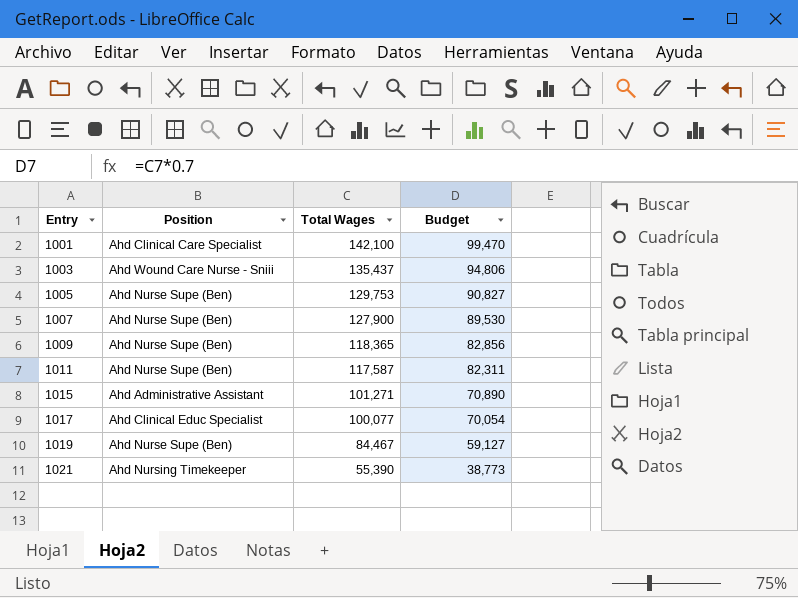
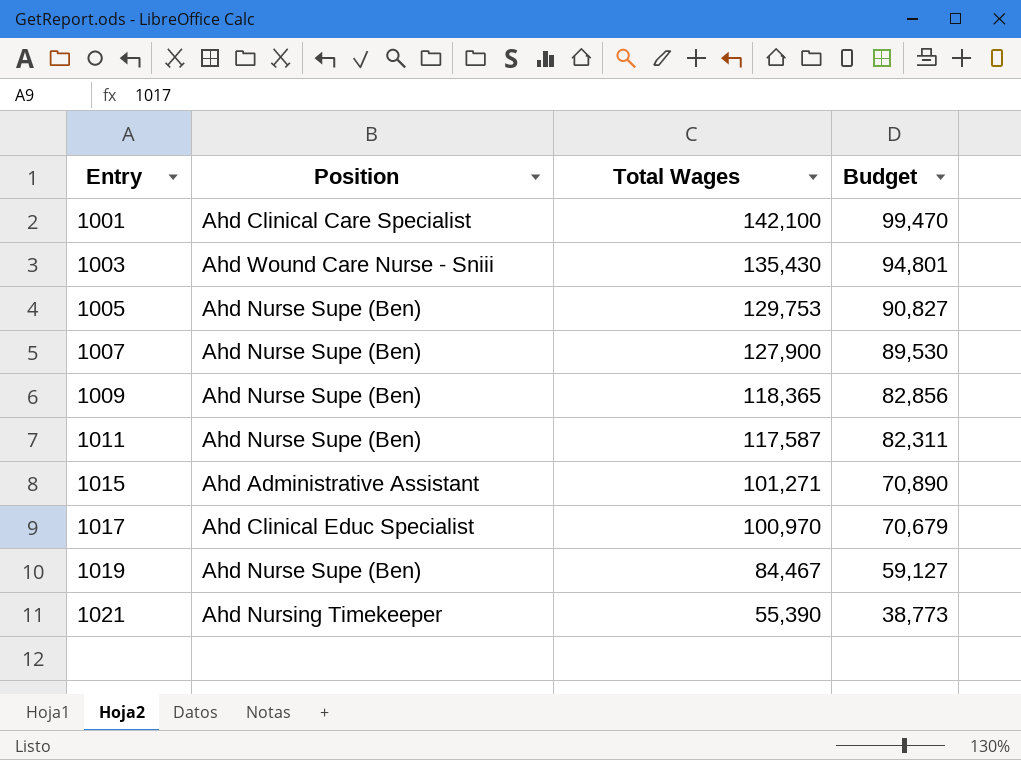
1003 | Total Wages: 135,437 -> 135,430
1003 | Budget: 94,806 -> 94,801
1017 | Total Wages: 100,077 -> 100,970
1017 | Budget: 70,054 -> 70,679

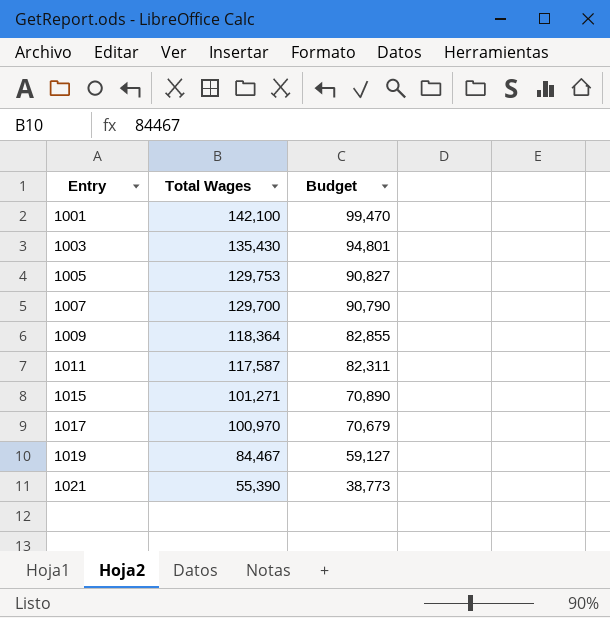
column Position | position: 2 -> none
1007 | Total Wages: 127,900 -> 129,700
1007 | Budget: 89,530 -> 90,790
1009 | Total Wages: 118,365 -> 118,364
1009 | Budget: 82,856 -> 82,855

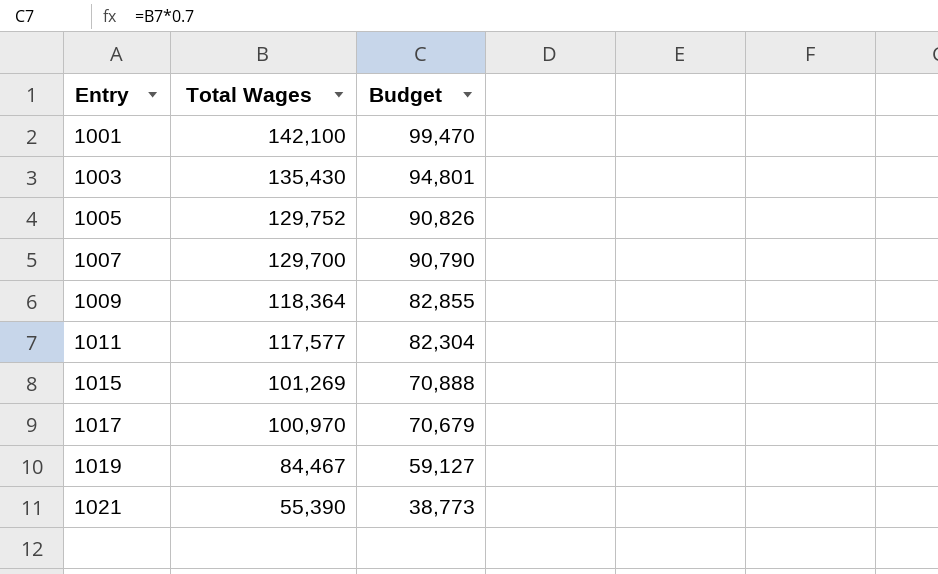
1005 | Total Wages: 129,753 -> 129,752
1005 | Budget: 90,827 -> 90,826
1011 | Total Wages: 117,587 -> 117,577
1011 | Budget: 82,311 -> 82,304
1015 | Total Wages: 101,271 -> 101,269
1015 | Budget: 70,890 -> 70,888

